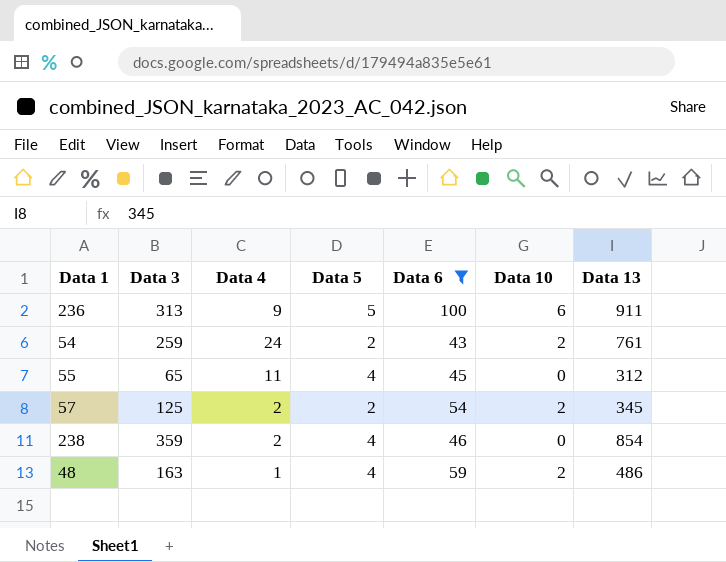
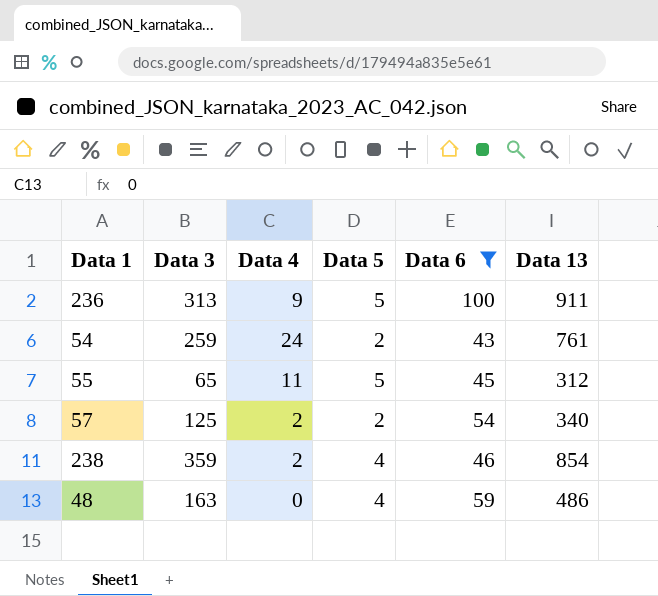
column Data 10 | position: 6 -> none
55 | Data 5: 4 -> 5
57 | Data 13: 345 -> 340
48 | Data 4: 1 -> 0

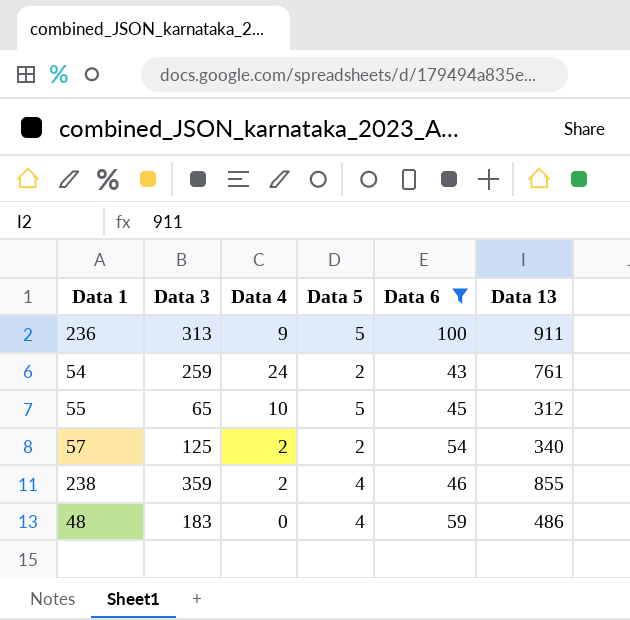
55 | Data 4: 11 -> 10
238 | Data 13: 854 -> 855
48 | Data 3: 163 -> 183

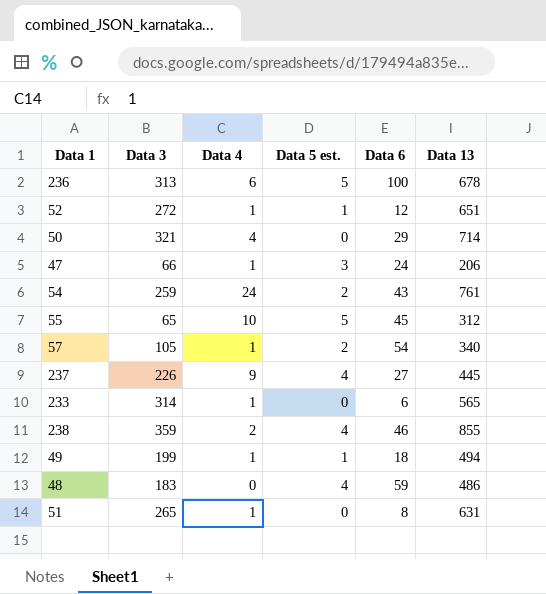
filter: Data 6 >= 43 -> none
column name: Data 5 -> Data 5 est.
236 | Data 4: 9 -> 6
236 | Data 13: 911 -> 678
57 | Data 3: 125 -> 105
57 | Data 4: 2 -> 1

